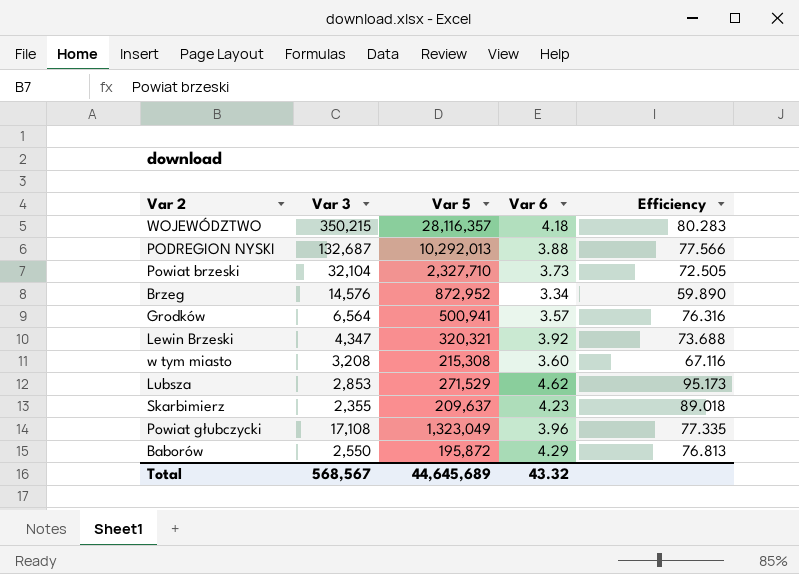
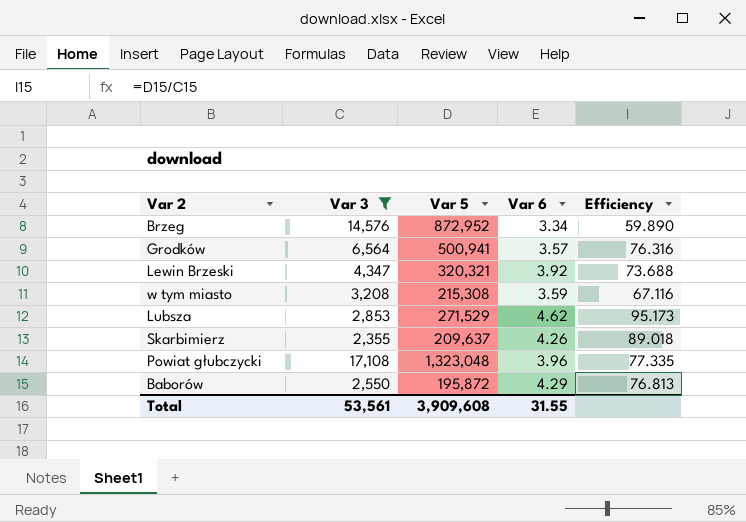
filter: none -> Var 3 <= 17,108
w tym miasto | Var 6: 3.60 -> 3.59
Skarbimierz | Var 6: 4.23 -> 4.26
Powiat głubczycki | Var 5: 1,323,049 -> 1,323,048
Total | Var 3: 568,567 -> 53,561
Total | Var 5: 44,645,689 -> 3,909,608
Total | Var 6: 43.32 -> 31.55

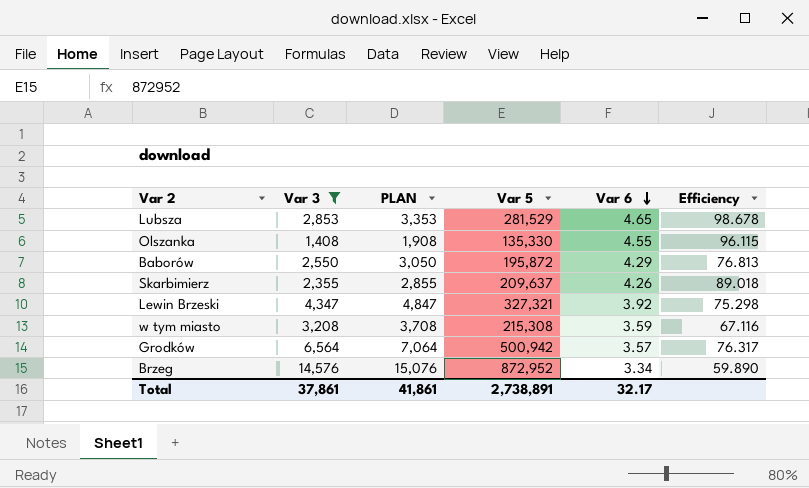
row order: none -> Var 6 descending
column PLAN | formula: none -> [Var 3] + 500
row Powiat głubczycki: 17,108 | 1,323,048 | 3.96 | 77.335 -> none
Lubsza | Var 5: 271,529 -> 281,529
Lubsza | Var 6: 4.62 -> 4.65
Lubsza | Efficiency: 95.173 -> 98.678
row Olszanka: none -> 1,408 | 1,908 | 135,330 | 4.55 | 96.115
Lewin Brzeski | Var 5: 320,321 -> 327,321
Lewin Brzeski | Efficiency: 73.688 -> 75.298
Grodków | Var 5: 500,941 -> 500,942
Grodków | Efficiency: 76.316 -> 76.317
Total | Var 3: 53,561 -> 37,861
Total | Var 5: 3,909,608 -> 2,738,891
Total | Var 6: 31.55 -> 32.17

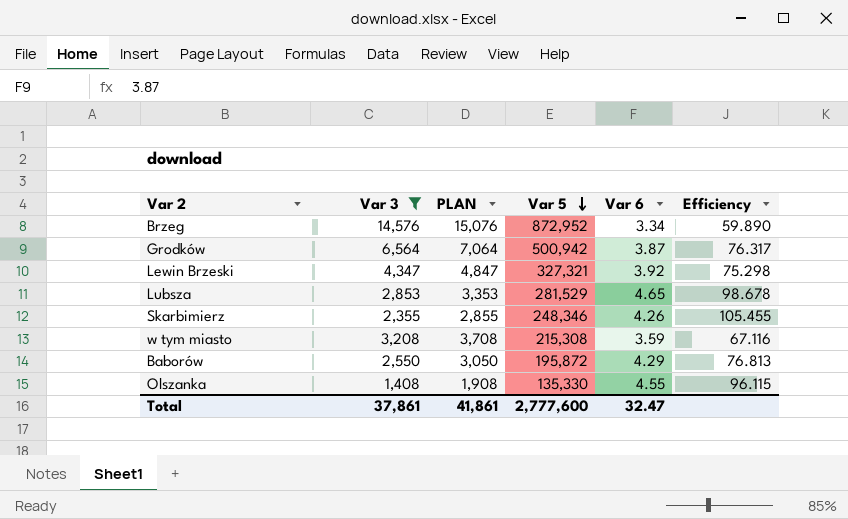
row order: Var 6 descending -> Var 5 descending
Grodków | Var 6: 3.57 -> 3.87
Skarbimierz | Var 5: 209,637 -> 248,346
Skarbimierz | Efficiency: 89.018 -> 105.455
Total | Var 5: 2,738,891 -> 2,777,600
Total | Var 6: 32.17 -> 32.47

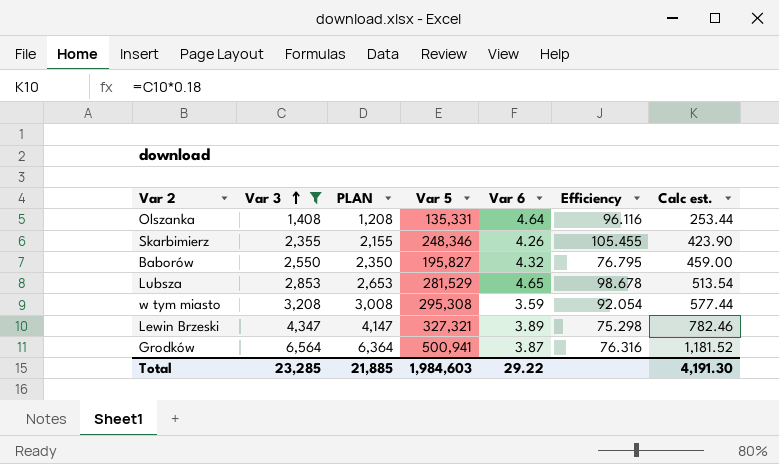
row order: Var 5 descending -> Var 3 ascending
column PLAN | formula: [Var 3] + 500 -> [Var 3] - 200
column Calc est. | formula: none -> [Var 3] * 0.18
row Brzeg: 14,576 | 15,076 | 872,952 | 3.34 | 59.890 -> none
Olszanka | Var 5: 135,330 -> 135,331
Olszanka | Var 6: 4.55 -> 4.64
Olszanka | Efficiency: 96.115 -> 96.116
Baborów | Var 5: 195,872 -> 195,827
Baborów | Var 6: 4.29 -> 4.32
Baborów | Efficiency: 76.813 -> 76.795
w tym miasto | Var 5: 215,308 -> 295,308
w tym miasto | Efficiency: 67.116 -> 92.054
Lewin Brzeski | Var 6: 3.92 -> 3.89
Grodków | Var 5: 500,942 -> 500,941
Grodków | Efficiency: 76.317 -> 76.316
Total | Var 3: 37,861 -> 23,285
Total | PLAN: 41,861 -> 21,885
Total | Var 5: 2,777,600 -> 1,984,603
Total | Var 6: 32.47 -> 29.22

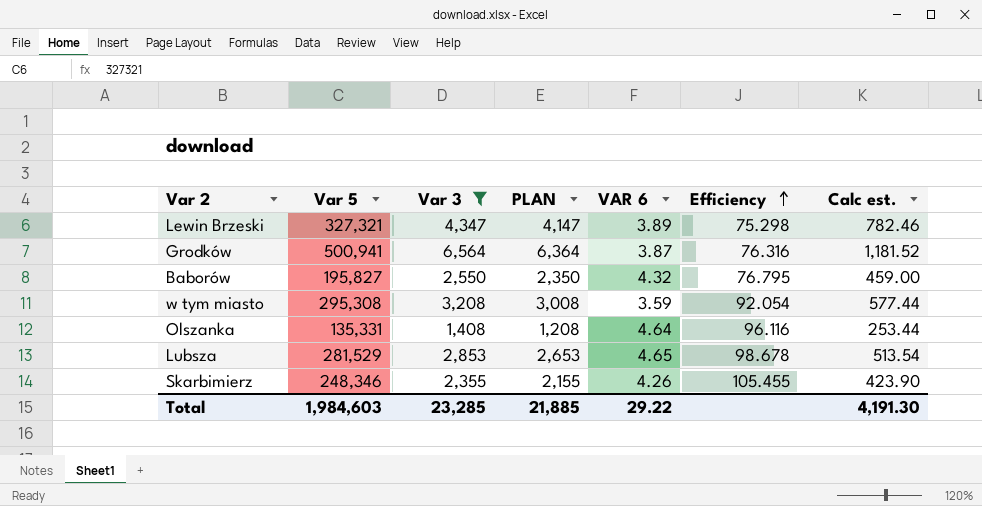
row order: Var 3 ascending -> Efficiency ascending
column Var 5 | position: 4 -> 2
column name: Var 6 -> VAR 6

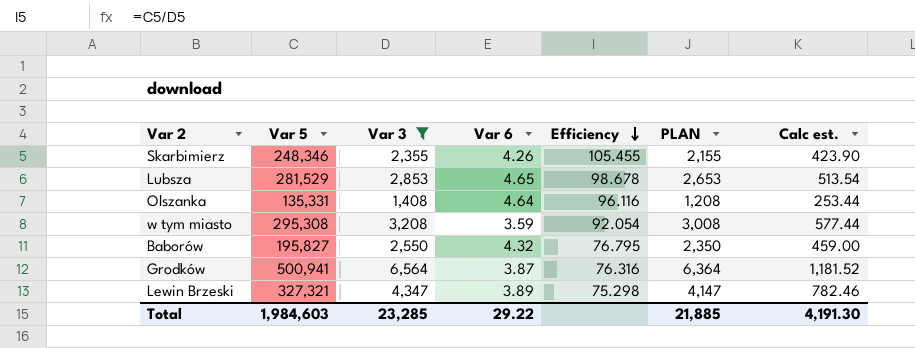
row order: Efficiency ascending -> Efficiency descending
column name: VAR 6 -> Var 6
column PLAN | position: 4 -> 6

